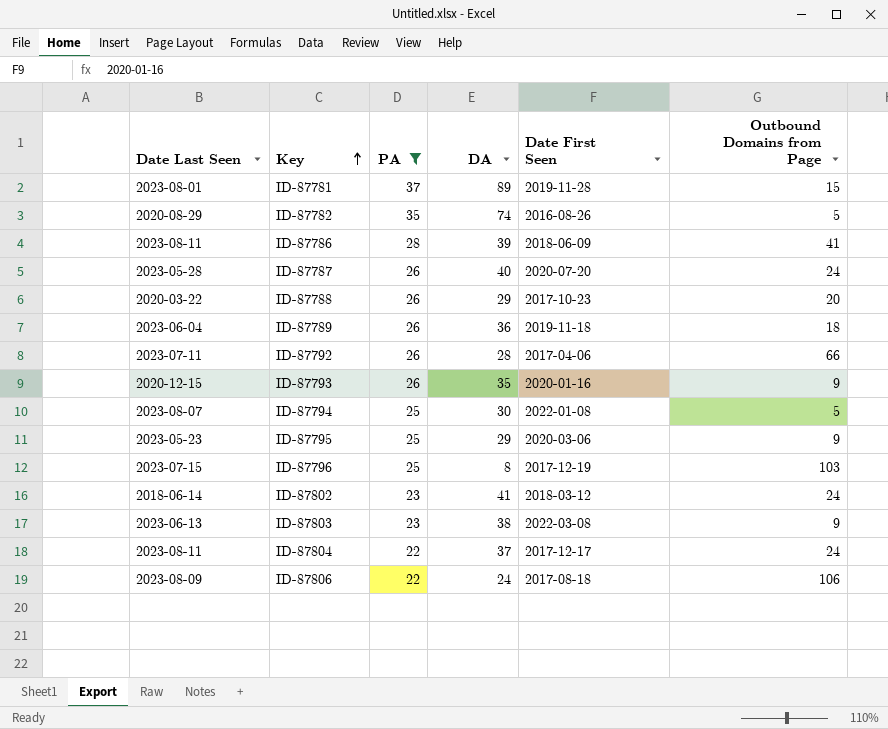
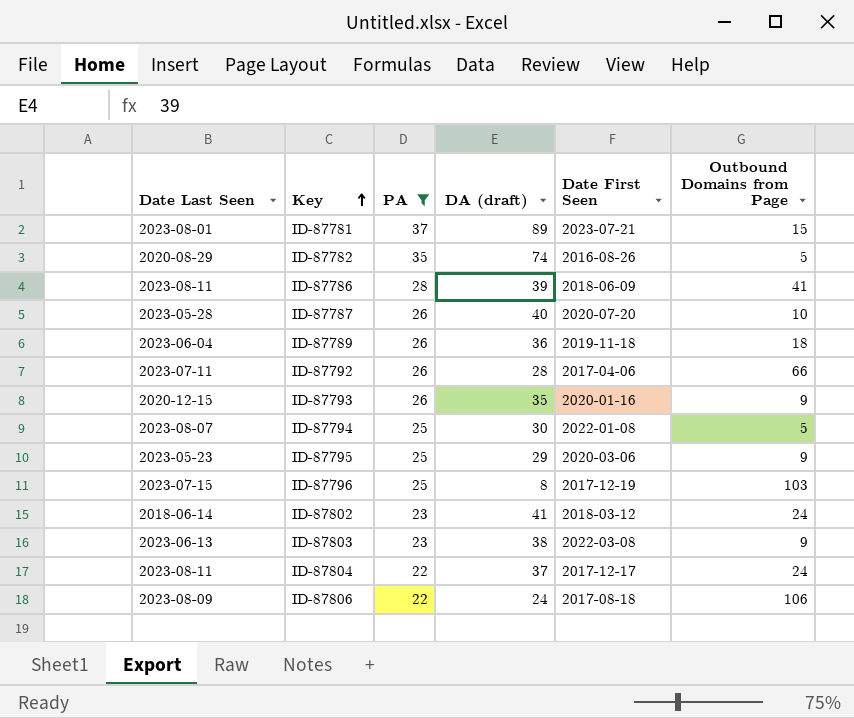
column name: DA -> DA (draft)
row ID-87788: 2020-03-22 | 26 | 29 | 2017-10-23 | 20 -> none
ID-87781 | Date First Seen: 2019-11-28 -> 2023-07-21
ID-87787 | Outbound Domains from Page: 24 -> 10

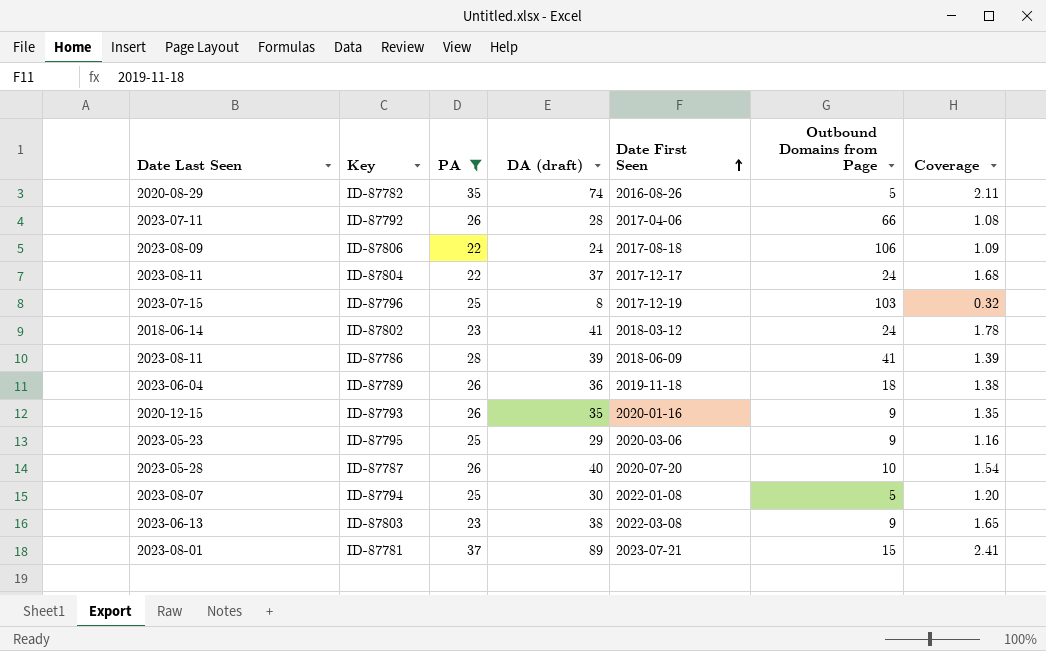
row order: Key ascending -> Date First Seen ascending
column Coverage | formula: none -> [DA (draft)] / [PA]

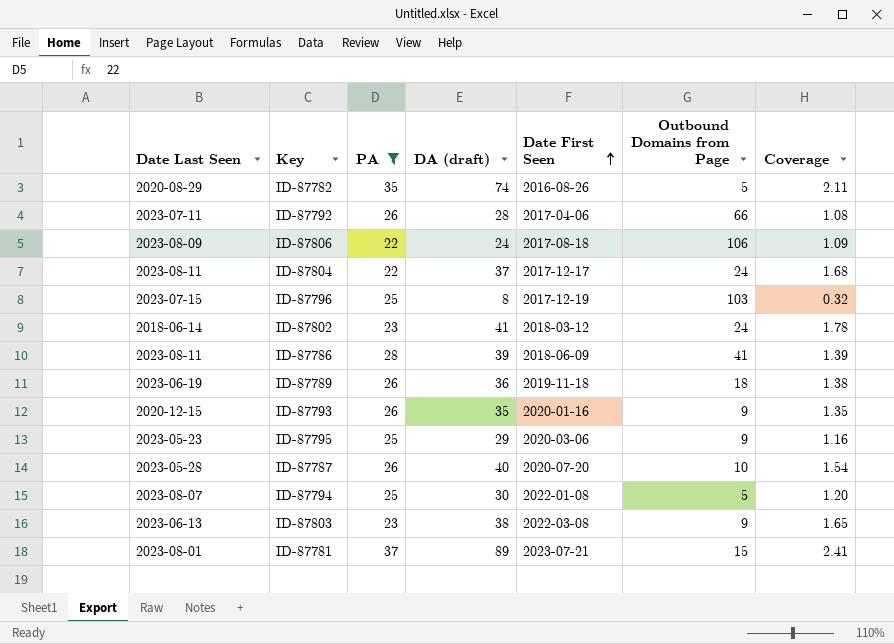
ID-87789 | Date Last Seen: 2023-06-04 -> 2023-06-19

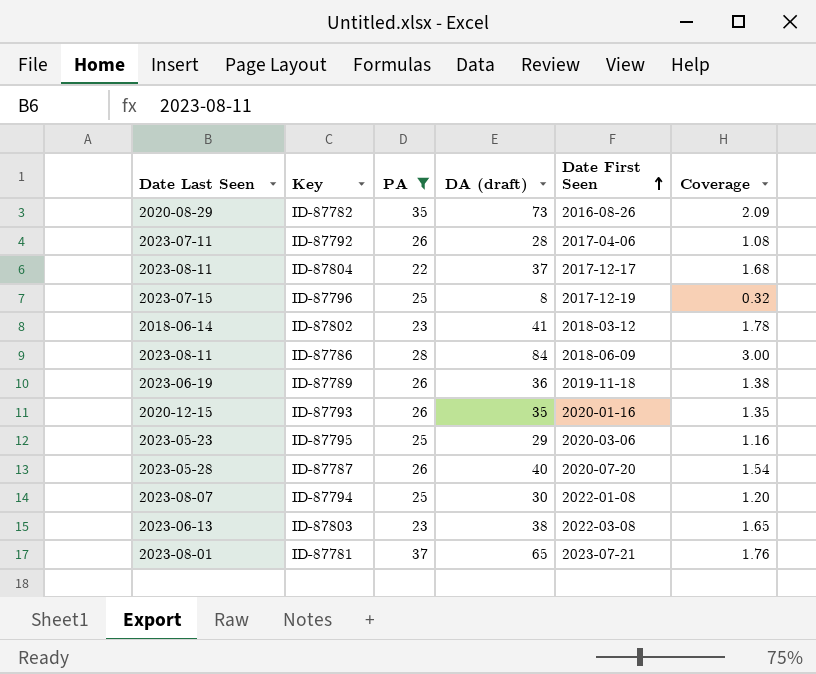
column Outbound Domains from Page | position: 6 -> none
row ID-87806: 2023-08-09 | 22 | 24 | 2017-08-18 | 106 | 1.09 -> none
ID-87782 | DA (draft): 74 -> 73
ID-87782 | Coverage: 2.11 -> 2.09
ID-87786 | DA (draft): 39 -> 84
ID-87786 | Coverage: 1.39 -> 3.00
ID-87781 | DA (draft): 89 -> 65
ID-87781 | Coverage: 2.41 -> 1.76

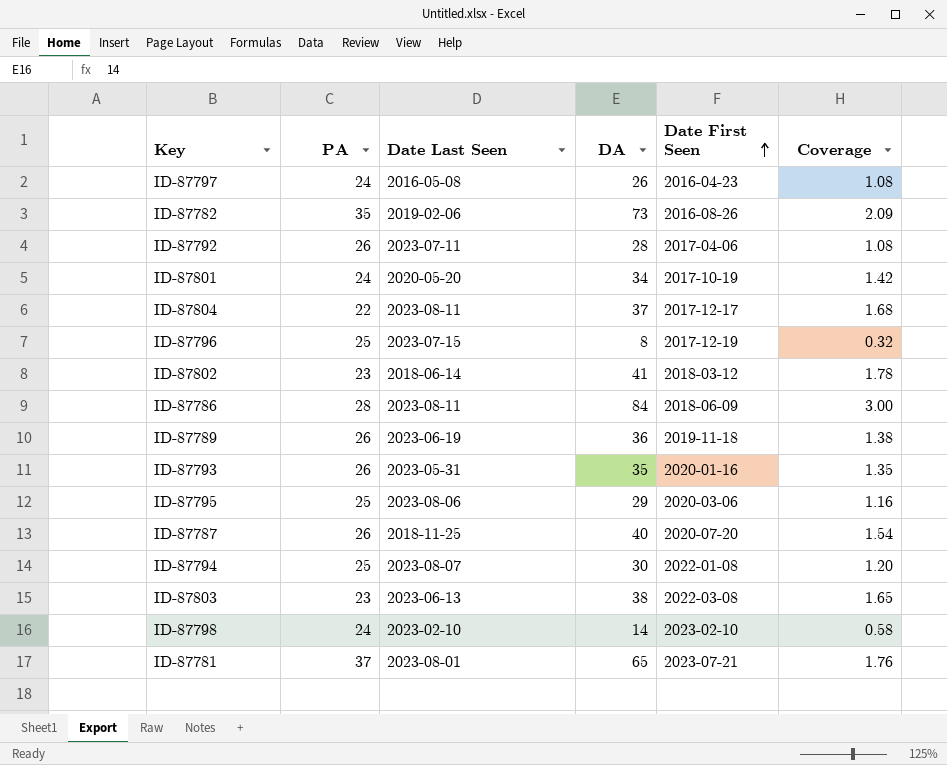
filter: PA != 24 -> none
column Date Last Seen | position: 1 -> 3
column name: DA (draft) -> DA
ID-87782 | Date Last Seen: 2020-08-29 -> 2019-02-06
ID-87793 | Date Last Seen: 2020-12-15 -> 2023-05-31
ID-87795 | Date Last Seen: 2023-05-23 -> 2023-08-06
ID-87787 | Date Last Seen: 2023-05-28 -> 2018-11-25

